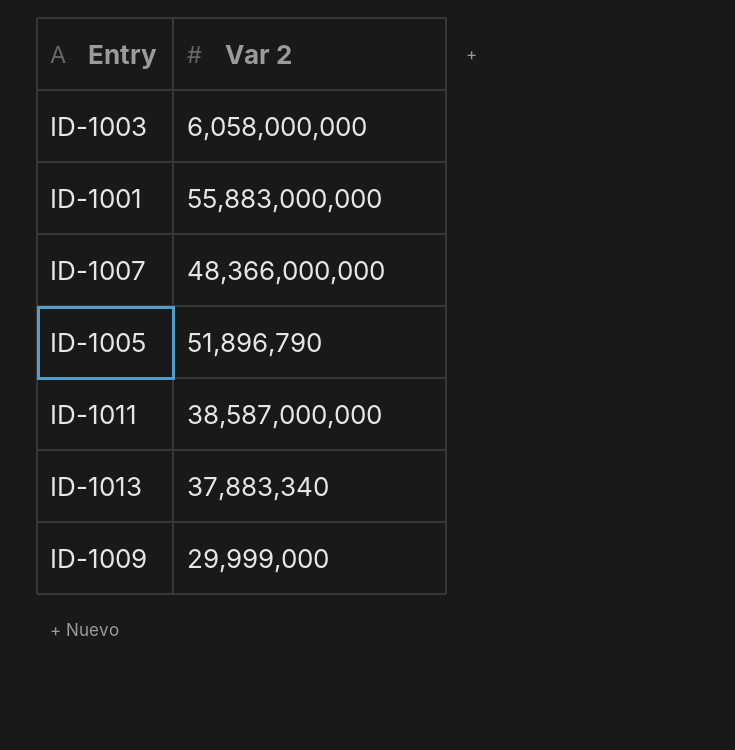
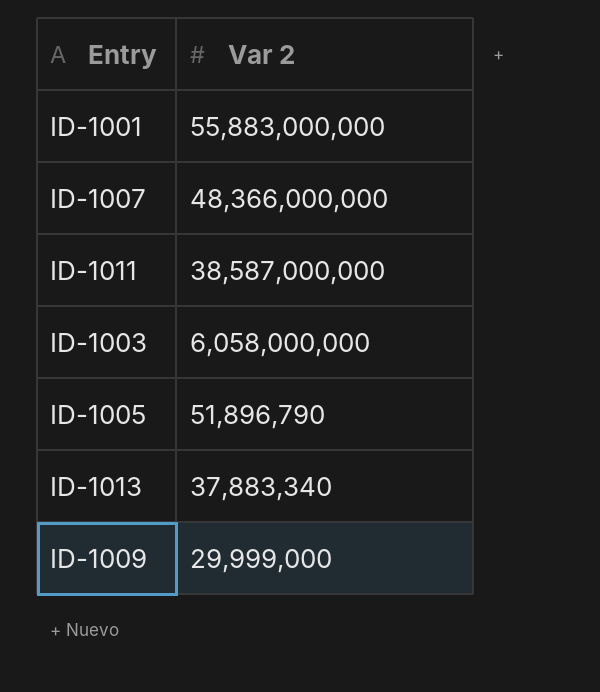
row order: none -> Var 2 descending

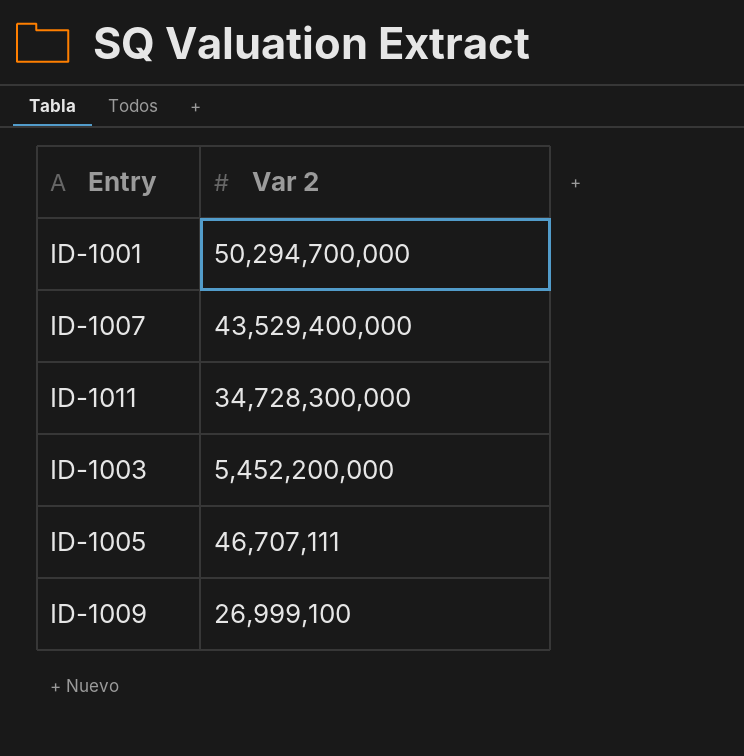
row ID-1013: 37,883,340 -> none
ID-1001 | Var 2: 55,883,000,000 -> 50,294,700,000
ID-1007 | Var 2: 48,366,000,000 -> 43,529,400,000
ID-1011 | Var 2: 38,587,000,000 -> 34,728,300,000
ID-1003 | Var 2: 6,058,000,000 -> 5,452,200,000
ID-1005 | Var 2: 51,896,790 -> 46,707,111
ID-1009 | Var 2: 29,999,000 -> 26,999,100

